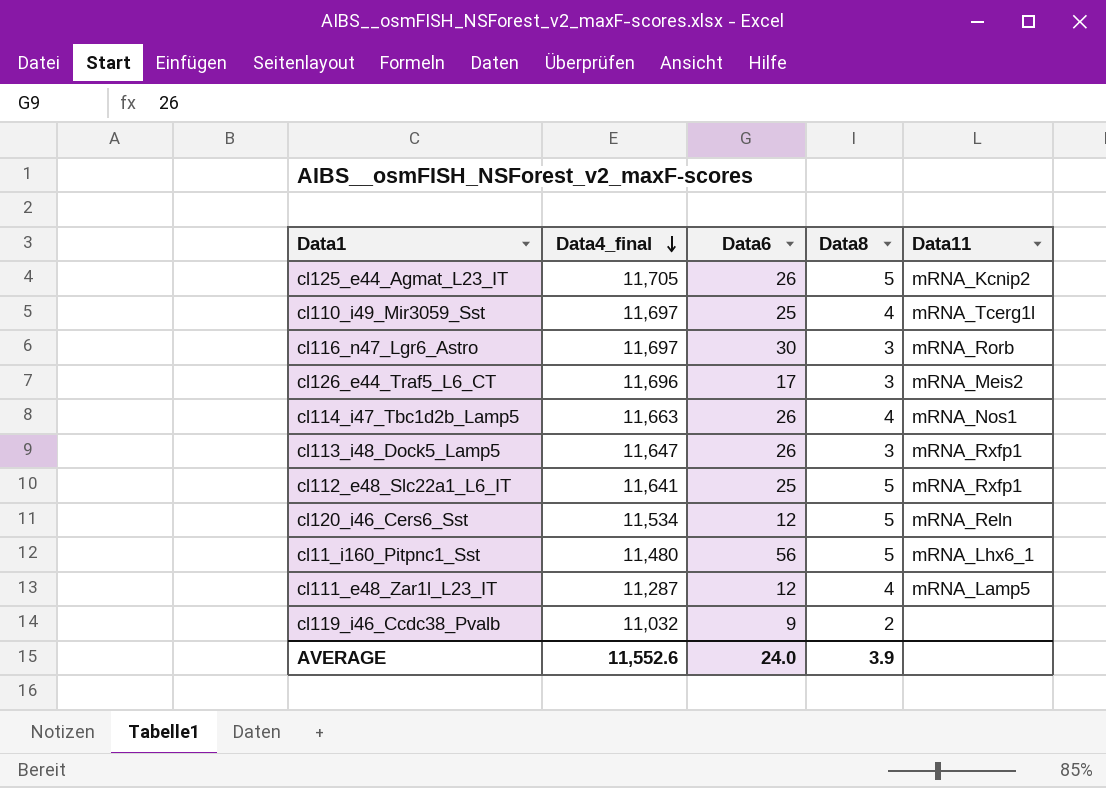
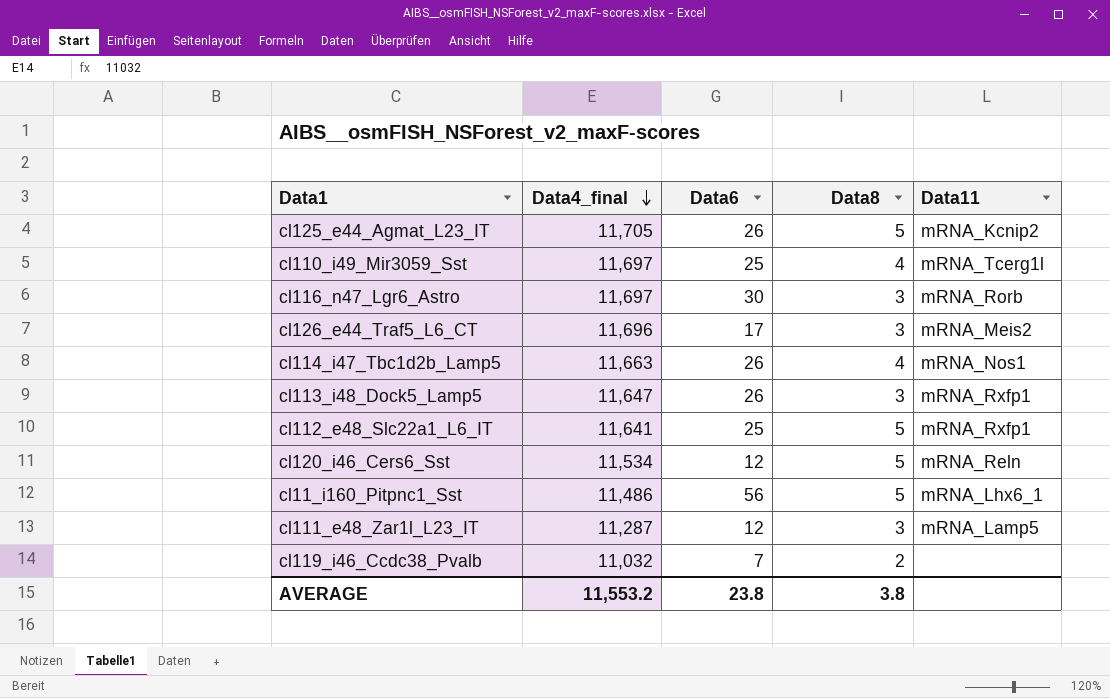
cl11_i160_Pitpnc1_Sst | Data4_final: 11,480 -> 11,486
cl111_e48_Zar1l_L23_IT | Data8: 4 -> 3
cl119_i46_Ccdc38_Pvalb | Data6: 9 -> 7
AVERAGE | Data4_final: 11,552.6 -> 11,553.2
AVERAGE | Data6: 24.0 -> 23.8
AVERAGE | Data8: 3.9 -> 3.8

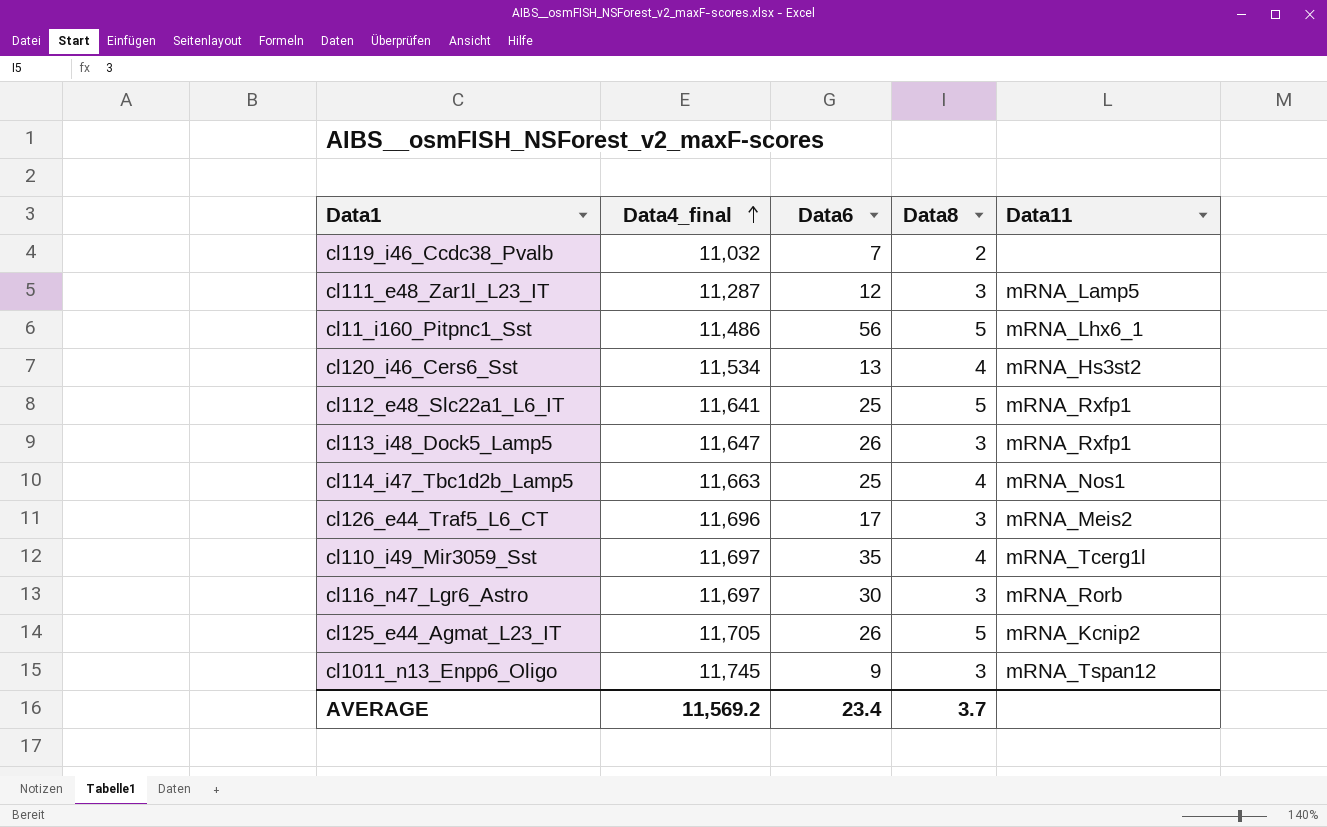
row order: Data4_final descending -> Data4_final ascending
cl120_i46_Cers6_Sst | Data6: 12 -> 13
cl120_i46_Cers6_Sst | Data8: 5 -> 4
cl120_i46_Cers6_Sst | Data11: mRNA_Reln -> mRNA_Hs3st2
cl114_i47_Tbc1d2b_Lamp5 | Data6: 26 -> 25
cl110_i49_Mir3059_Sst | Data6: 25 -> 35
row cl1011_n13_Enpp6_Oligo: none -> 11,745 | 9 | 3 | mRNA_Tspan12
AVERAGE | Data4_final: 11,553.2 -> 11,569.2
AVERAGE | Data6: 23.8 -> 23.4
AVERAGE | Data8: 3.8 -> 3.7

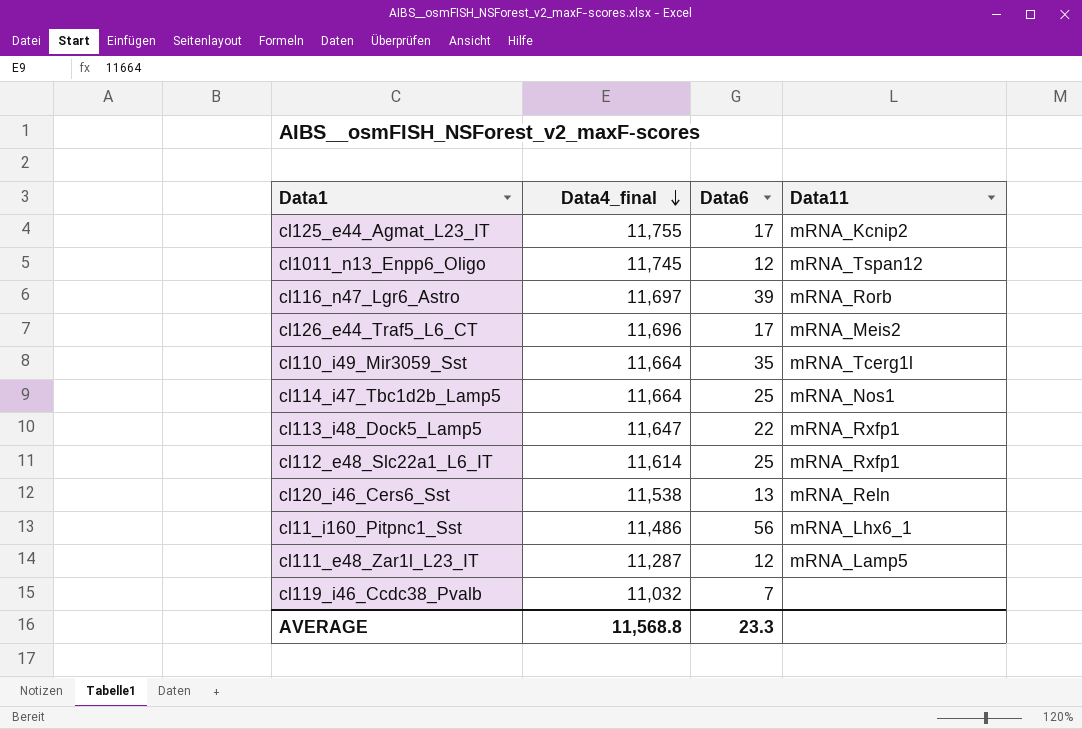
row order: Data4_final ascending -> Data4_final descending
column Data8 | position: 4 -> none
cl125_e44_Agmat_L23_IT | Data4_final: 11,705 -> 11,755
cl125_e44_Agmat_L23_IT | Data6: 26 -> 17
cl1011_n13_Enpp6_Oligo | Data6: 9 -> 12
cl116_n47_Lgr6_Astro | Data6: 30 -> 39
cl110_i49_Mir3059_Sst | Data4_final: 11,697 -> 11,664
cl114_i47_Tbc1d2b_Lamp5 | Data4_final: 11,663 -> 11,664
cl113_i48_Dock5_Lamp5 | Data6: 26 -> 22
cl112_e48_Slc22a1_L6_IT | Data4_final: 11,641 -> 11,614
cl120_i46_Cers6_Sst | Data4_final: 11,534 -> 11,538
cl120_i46_Cers6_Sst | Data11: mRNA_Hs3st2 -> mRNA_Reln
AVERAGE | Data4_final: 11,569.2 -> 11,568.8
AVERAGE | Data6: 23.4 -> 23.3

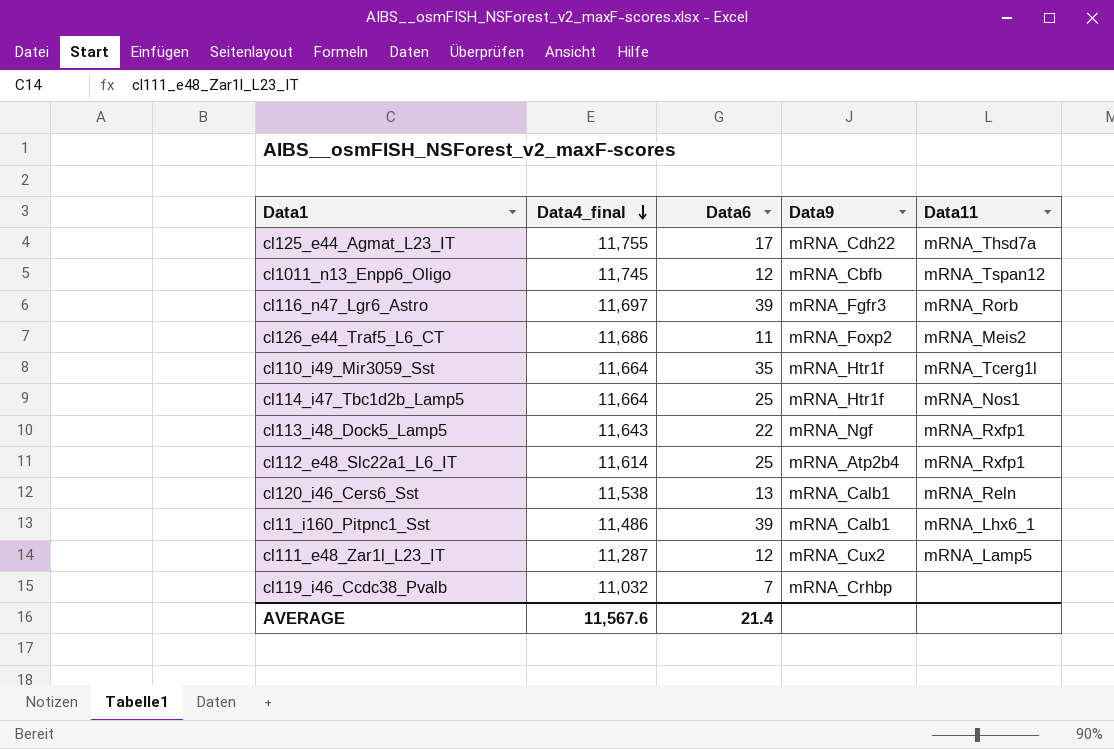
column Data9 | position: none -> 4
cl125_e44_Agmat_L23_IT | Data11: mRNA_Kcnip2 -> mRNA_Thsd7a
cl126_e44_Traf5_L6_CT | Data4_final: 11,696 -> 11,686
cl126_e44_Traf5_L6_CT | Data6: 17 -> 11
cl113_i48_Dock5_Lamp5 | Data4_final: 11,647 -> 11,643
cl11_i160_Pitpnc1_Sst | Data6: 56 -> 39
AVERAGE | Data4_final: 11,568.8 -> 11,567.6
AVERAGE | Data6: 23.3 -> 21.4

